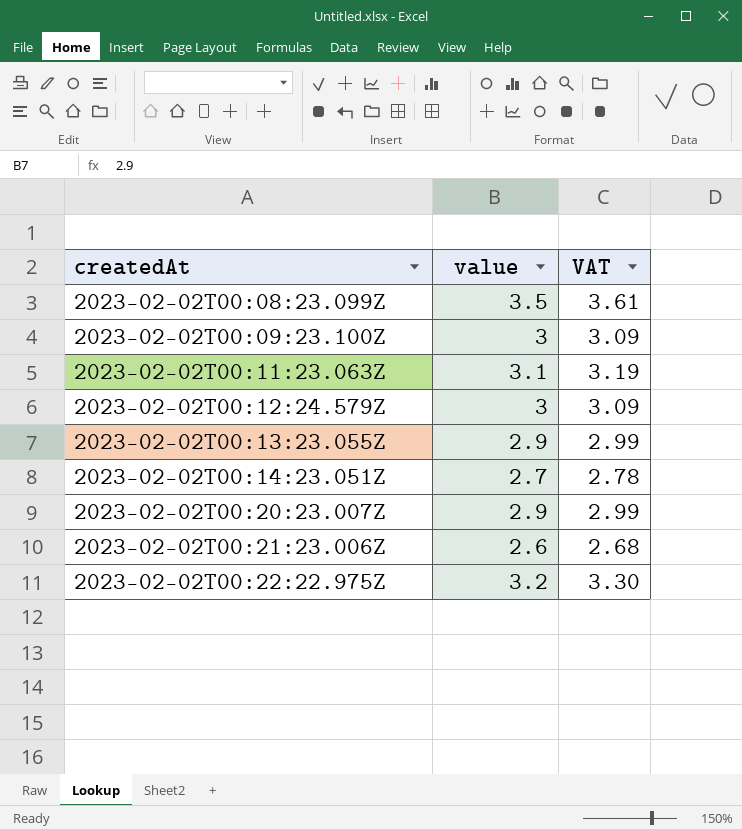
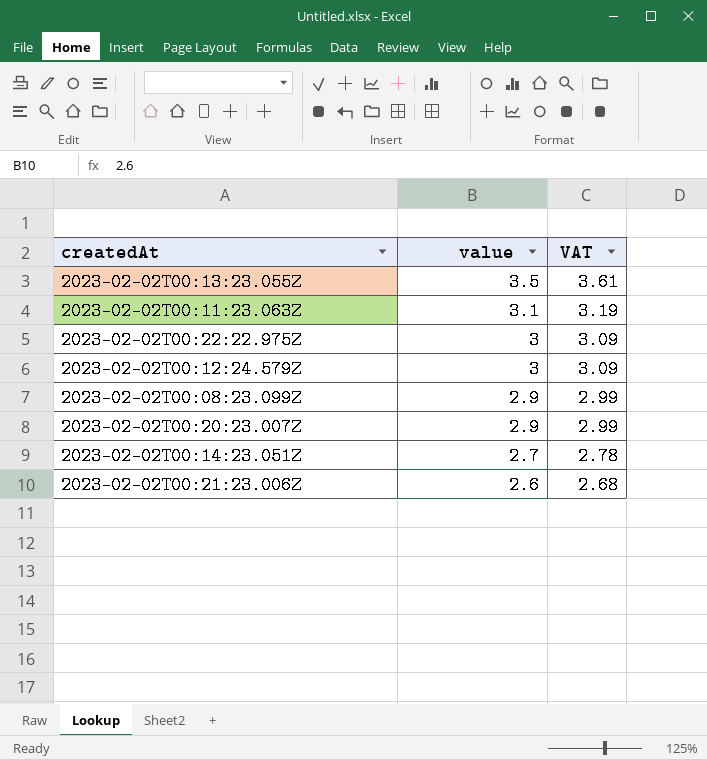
row order: createdAt ascending -> value descending
row 2023-02-02T00:09:23.100Z: 3 | 3.09 -> none
2023-02-02T00:13:23.055Z | value: 2.9 -> 3.5
2023-02-02T00:13:23.055Z | VAT: 2.99 -> 3.61
2023-02-02T00:22:22.975Z | value: 3.2 -> 3
2023-02-02T00:22:22.975Z | VAT: 3.30 -> 3.09
2023-02-02T00:08:23.099Z | value: 3.5 -> 2.9
2023-02-02T00:08:23.099Z | VAT: 3.61 -> 2.99

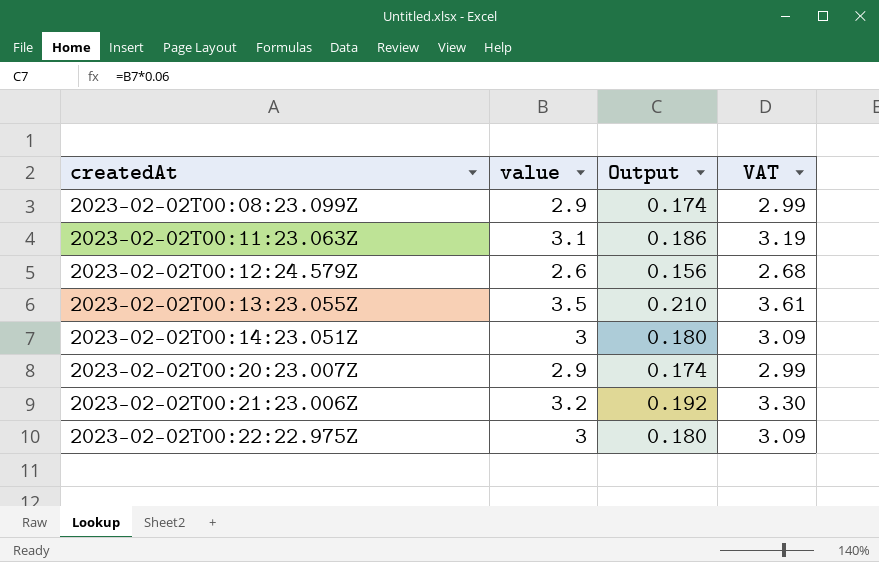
row order: value descending -> createdAt ascending
column Output | formula: none -> [value] * 0.06
2023-02-02T00:12:24.579Z | value: 3 -> 2.6
2023-02-02T00:12:24.579Z | VAT: 3.09 -> 2.68
2023-02-02T00:14:23.051Z | value: 2.7 -> 3
2023-02-02T00:14:23.051Z | VAT: 2.78 -> 3.09
2023-02-02T00:21:23.006Z | value: 2.6 -> 3.2
2023-02-02T00:21:23.006Z | VAT: 2.68 -> 3.30

